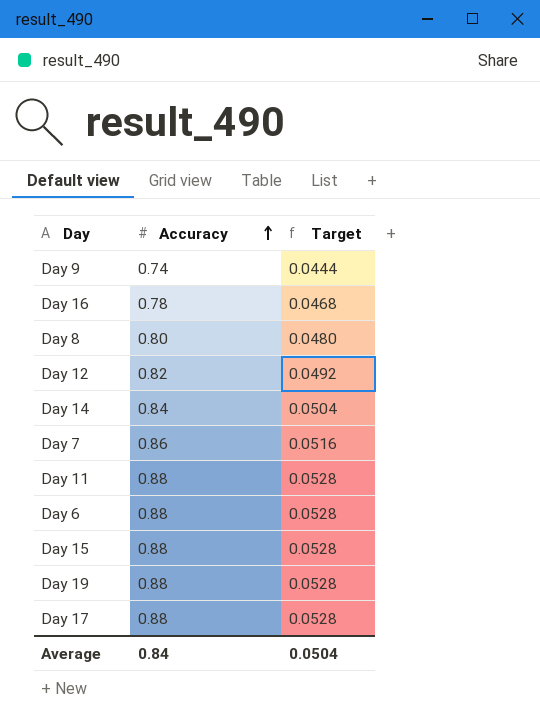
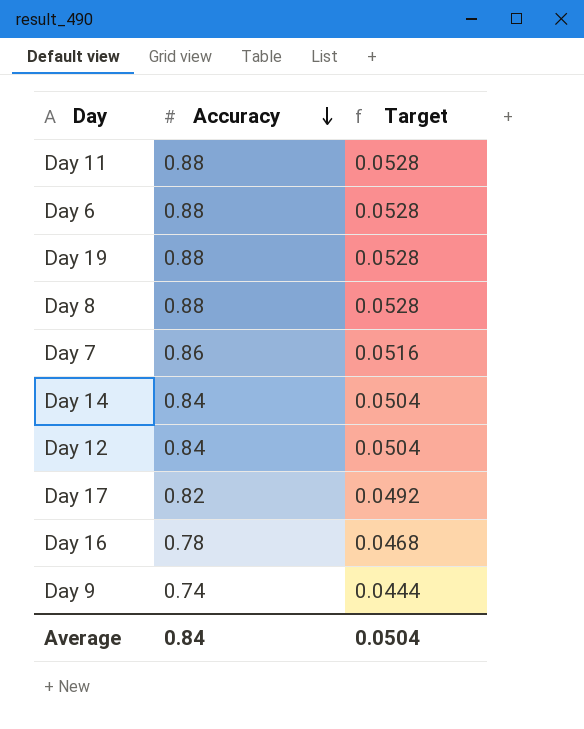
row order: Accuracy ascending -> Accuracy descending
row Day 15: 0.88 | 0.0528 -> none
Day 8 | Accuracy: 0.80 -> 0.88
Day 8 | Target: 0.0480 -> 0.0528
Day 12 | Accuracy: 0.82 -> 0.84
Day 12 | Target: 0.0492 -> 0.0504
Day 17 | Accuracy: 0.88 -> 0.82
Day 17 | Target: 0.0528 -> 0.0492

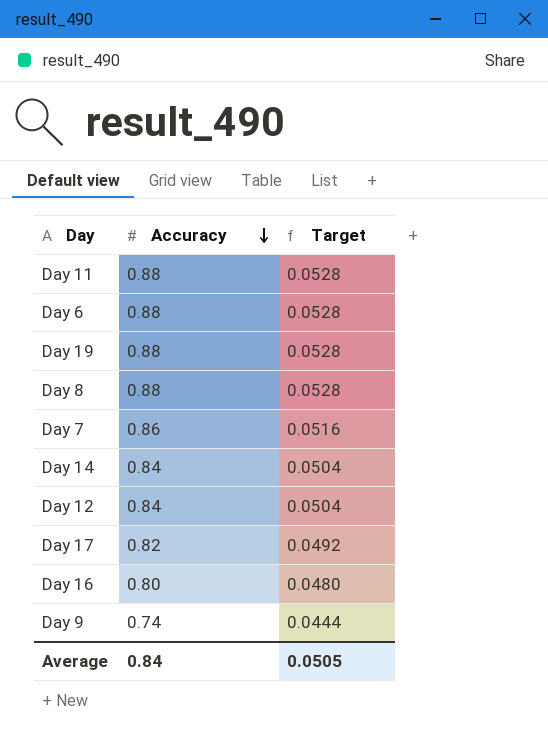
Day 16 | Accuracy: 0.78 -> 0.80
Day 16 | Target: 0.0468 -> 0.0480
Average | Target: 0.0504 -> 0.0505

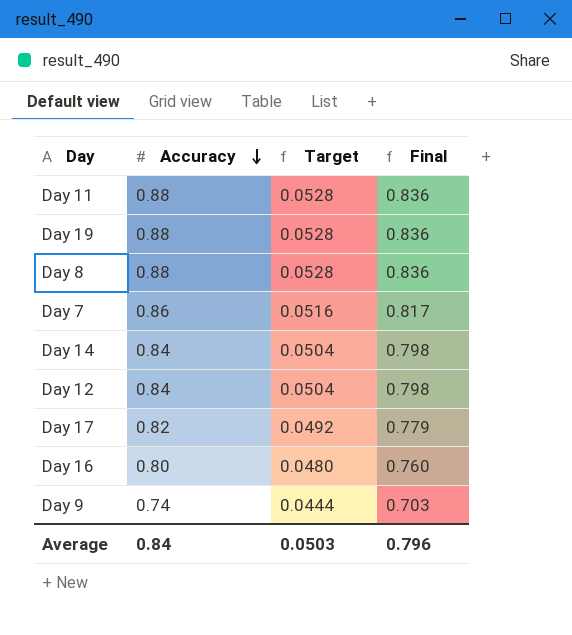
column Final | formula: none -> [Accuracy] * 0.95
row Day 6: 0.88 | 0.0528 -> none
Average | Target: 0.0505 -> 0.0503

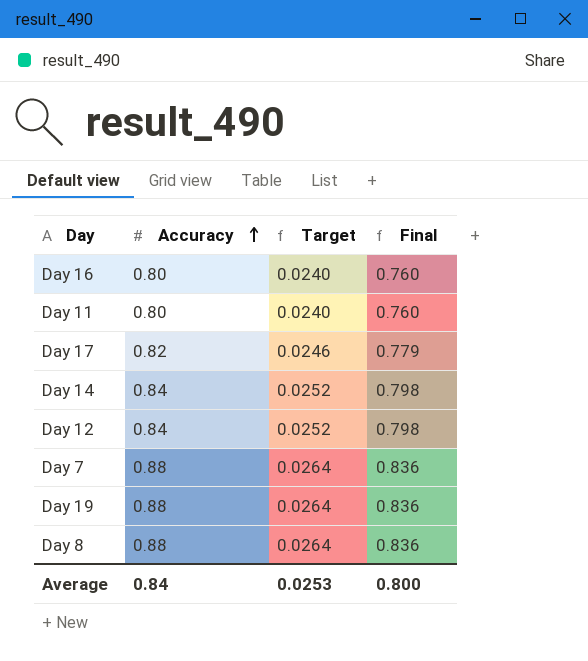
row order: Accuracy descending -> Accuracy ascending
column Target | formula: [Accuracy] * 0.06 -> [Accuracy] * 0.03
row Day 9: 0.74 | 0.0444 | 0.703 -> none
Day 11 | Accuracy: 0.88 -> 0.80
Day 11 | Final: 0.836 -> 0.760
Day 7 | Accuracy: 0.86 -> 0.88
Day 7 | Final: 0.817 -> 0.836
Average | Target: 0.0503 -> 0.0253
Average | Final: 0.796 -> 0.800

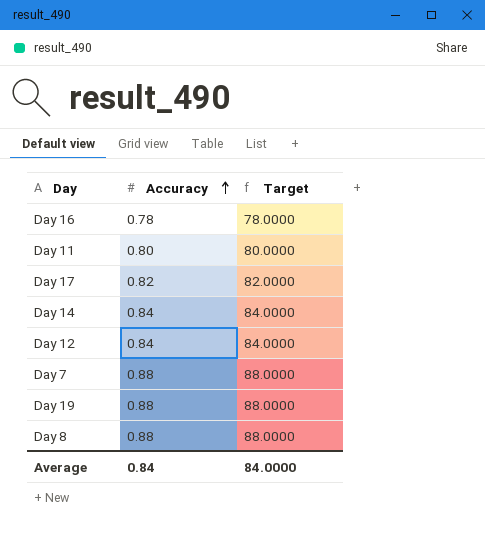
column Final | formula: [Accuracy] * 0.95 -> none
column Target | formula: [Accuracy] * 0.03 -> [Accuracy] * 100
Day 16 | Accuracy: 0.80 -> 0.78
Average | Target: 0.0253 -> 84.0000

